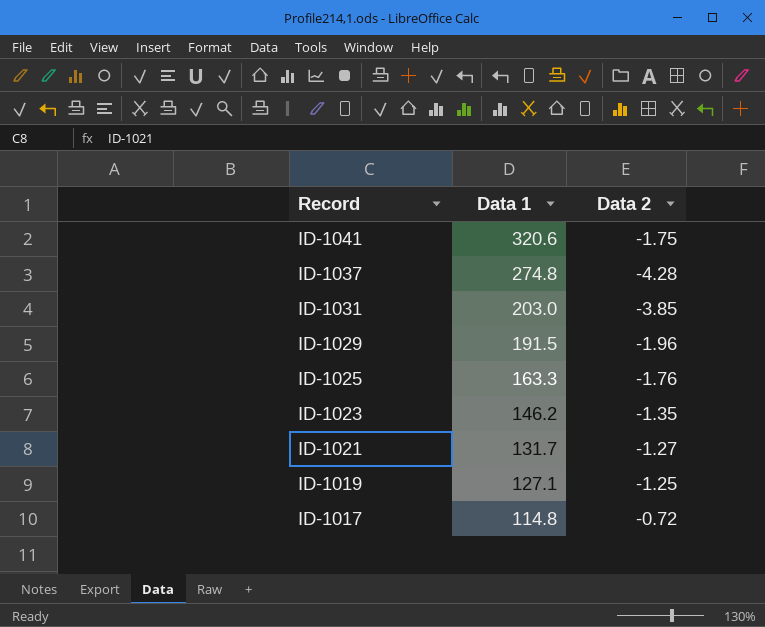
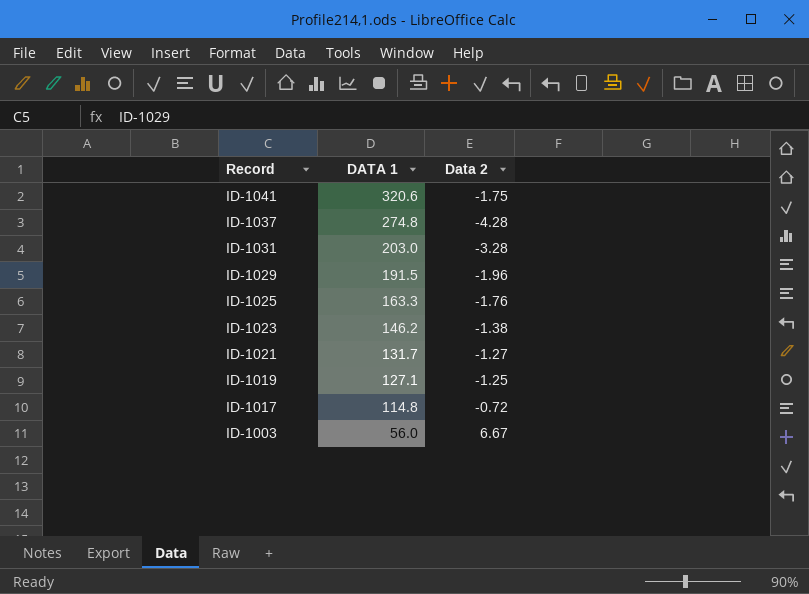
column name: Data 1 -> DATA 1
ID-1031 | Data 2: -3.85 -> -3.28
ID-1023 | Data 2: -1.35 -> -1.38
row ID-1003: none -> 56.0 | 6.67

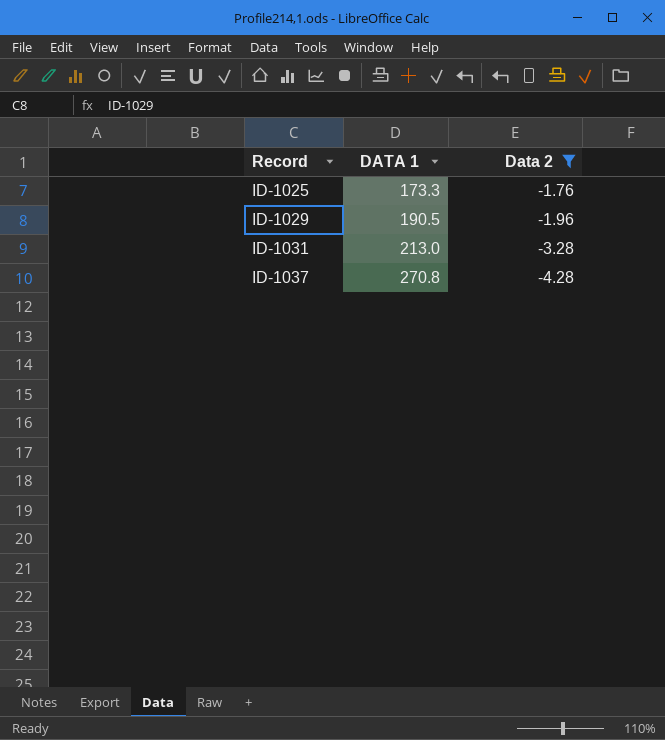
filter: none -> Data 2 <= -1.76
row order: Record descending -> Record ascending
ID-1025 | DATA 1: 163.3 -> 173.3
ID-1029 | DATA 1: 191.5 -> 190.5
ID-1031 | DATA 1: 203.0 -> 213.0
ID-1037 | DATA 1: 274.8 -> 270.8

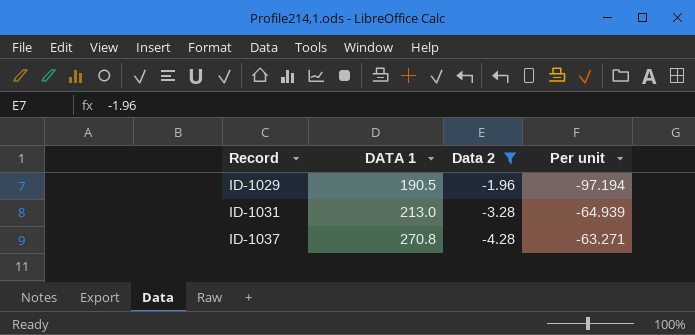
column Per unit | formula: none -> [DATA 1] / [Data 2]
row ID-1025: 173.3 | -1.76 -> none

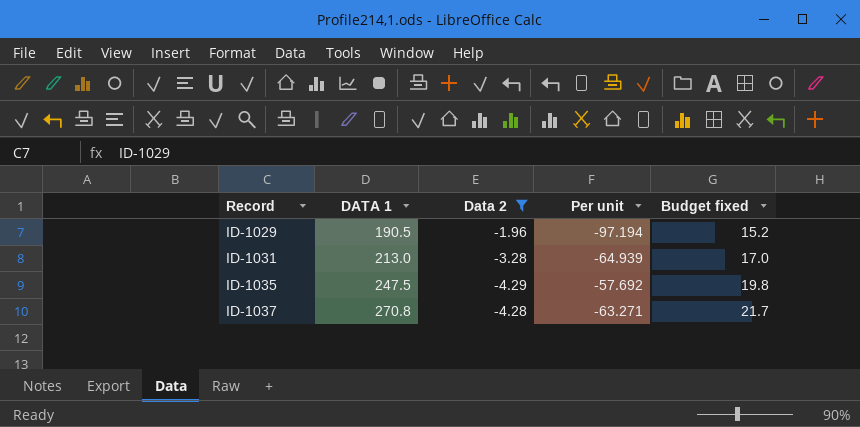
column Budget fixed | formula: none -> [DATA 1] * 0.08
row ID-1035: none -> 247.5 | -4.29 | -57.692 | 19.8

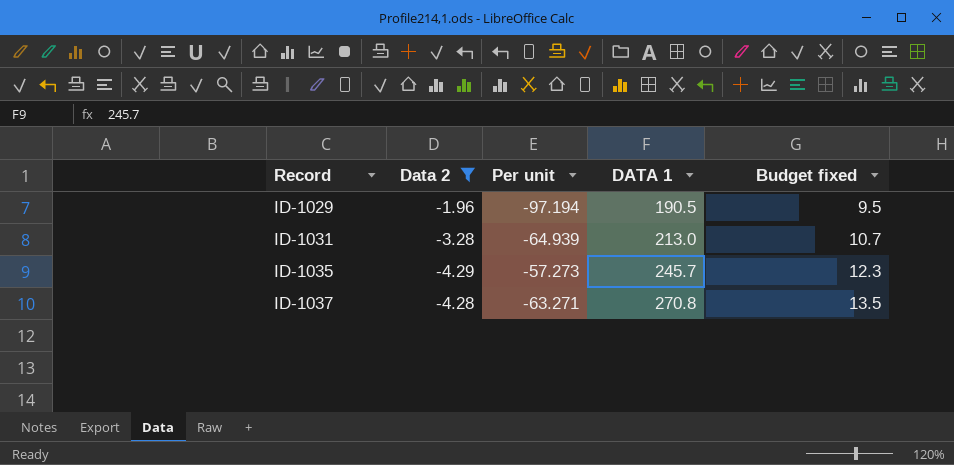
column DATA 1 | position: 2 -> 4
column Budget fixed | formula: [DATA 1] * 0.08 -> [DATA 1] * 0.05
ID-1035 | Per unit: -57.692 -> -57.273
ID-1035 | DATA 1: 247.5 -> 245.7

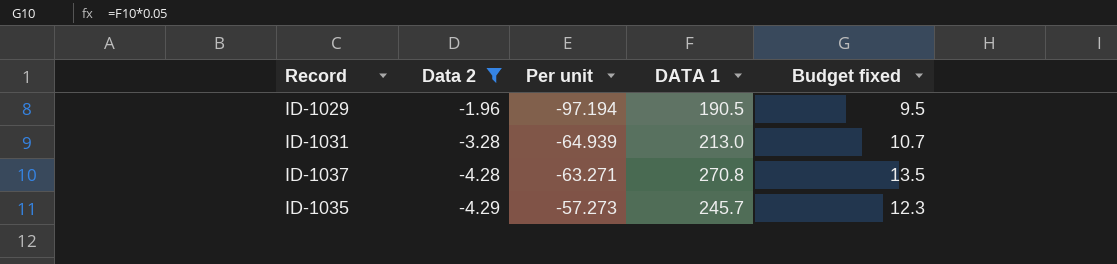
row order: Record ascending -> Data 2 descending

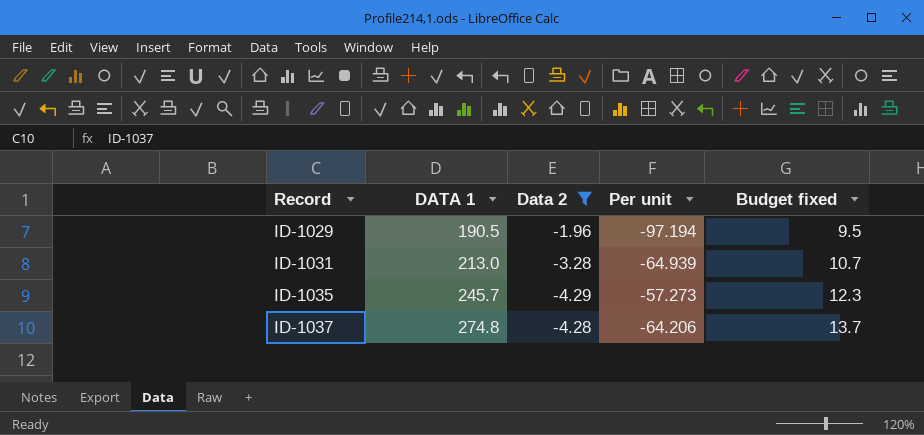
row order: Data 2 descending -> Record ascending
column DATA 1 | position: 4 -> 2
ID-1037 | DATA 1: 270.8 -> 274.8
ID-1037 | Per unit: -63.271 -> -64.206
ID-1037 | Budget fixed: 13.5 -> 13.7

